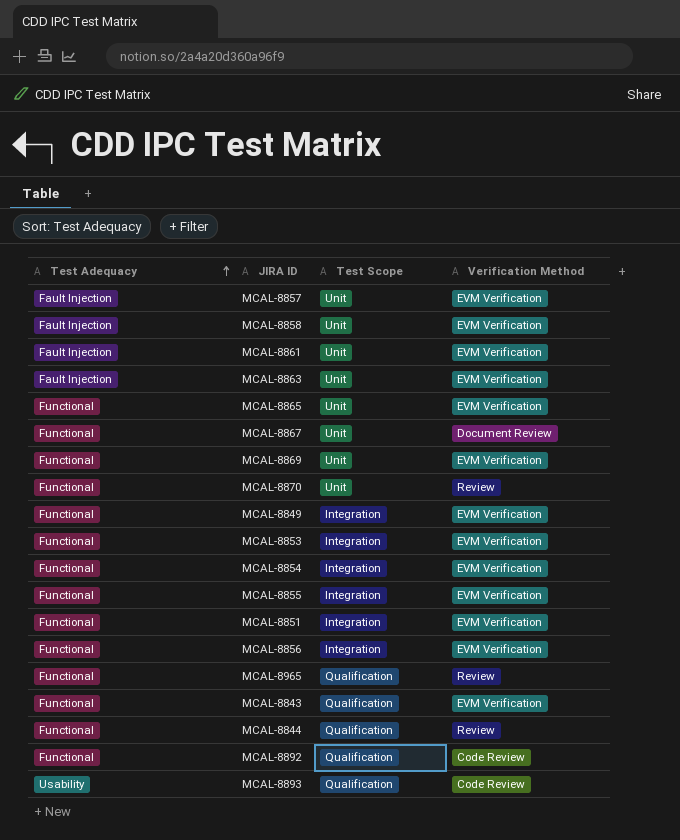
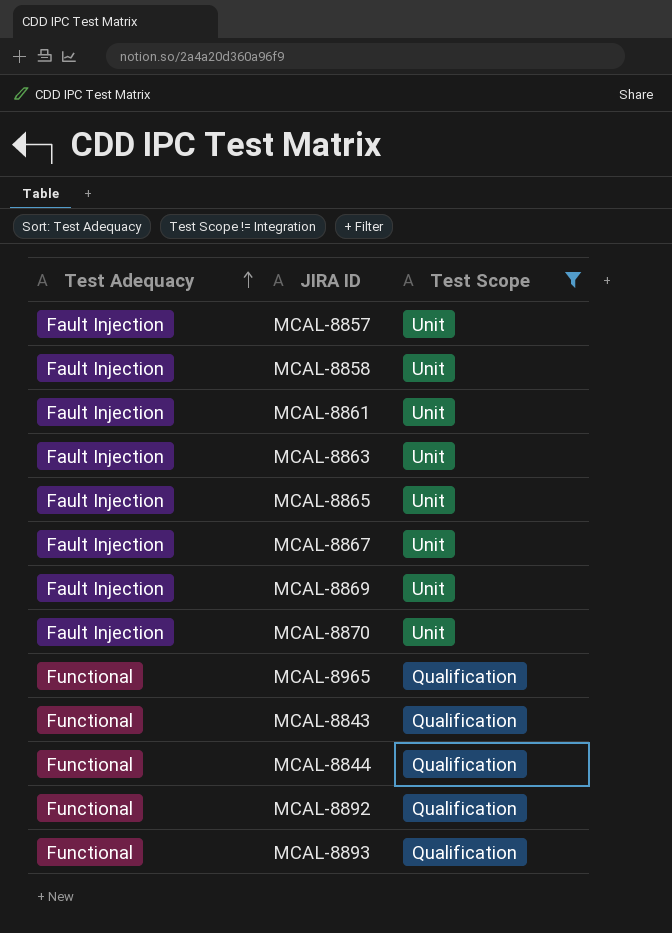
filter: none -> Test Scope != Integration
column Verification Method | position: 4 -> none
MCAL-8865 | Test Adequacy: Functional -> Fault Injection
MCAL-8867 | Test Adequacy: Functional -> Fault Injection
MCAL-8869 | Test Adequacy: Functional -> Fault Injection
MCAL-8870 | Test Adequacy: Functional -> Fault Injection
MCAL-8893 | Test Adequacy: Usability -> Functional

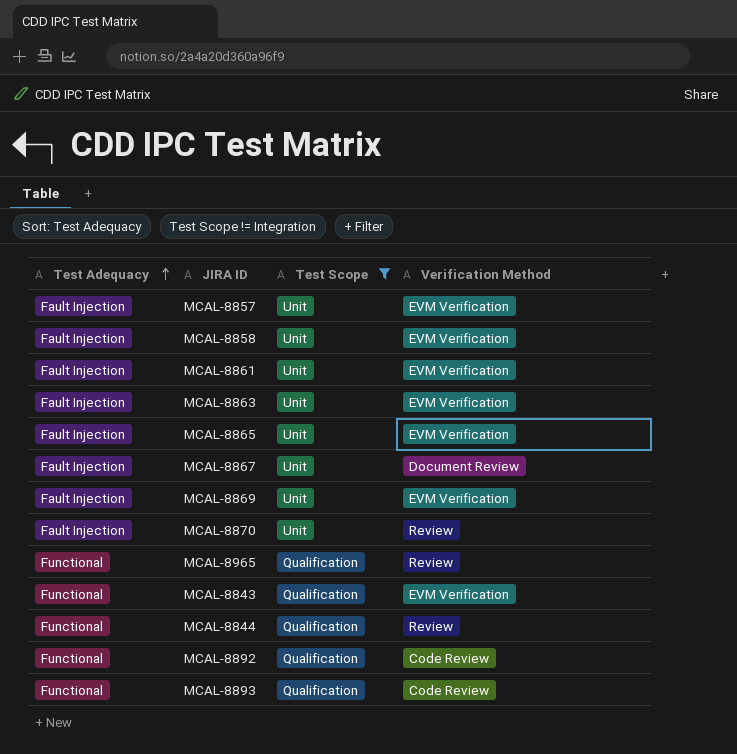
column Verification Method | position: none -> 4

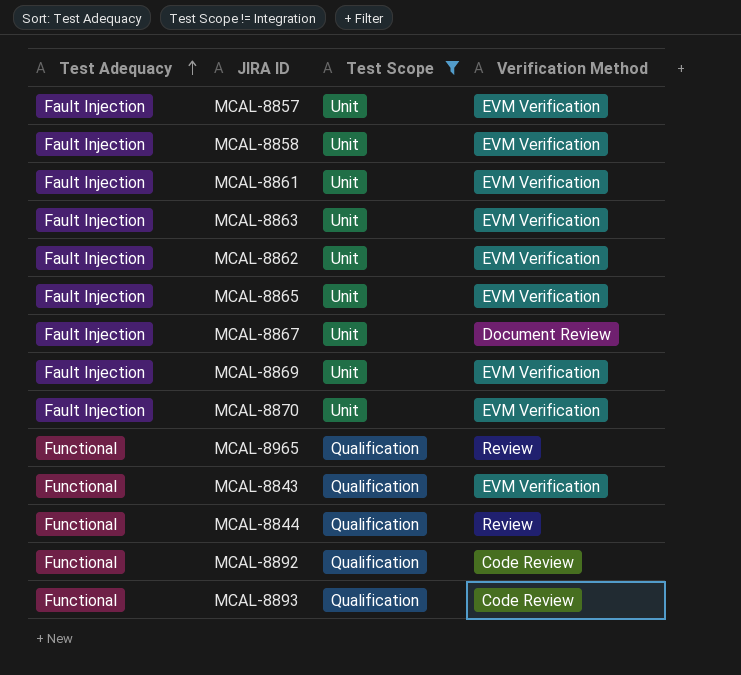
row MCAL-8862: none -> Fault Injection | Unit | EVM Verification
MCAL-8870 | Verification Method: Review -> EVM Verification

